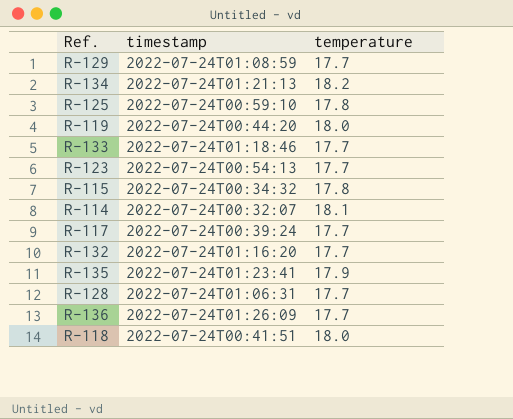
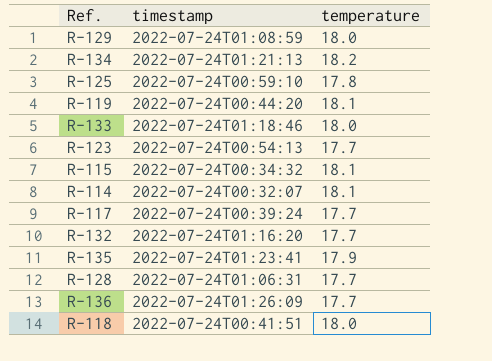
R-129 | temperature: 17.7 -> 18.0
R-119 | temperature: 18.0 -> 18.1
R-133 | temperature: 17.7 -> 18.0
R-115 | temperature: 17.8 -> 18.1

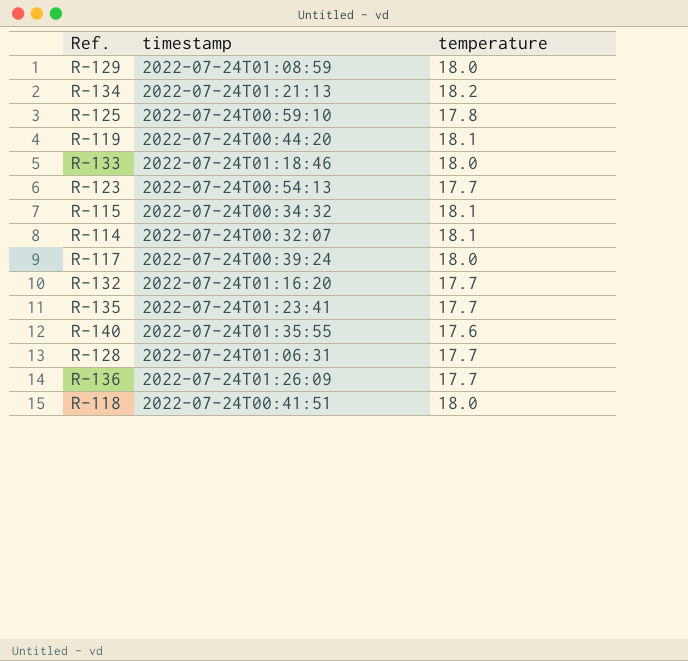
R-117 | temperature: 17.7 -> 18.0
R-135 | temperature: 17.9 -> 17.7
row R-140: none -> 2022-07-24T01:35:55 | 17.6

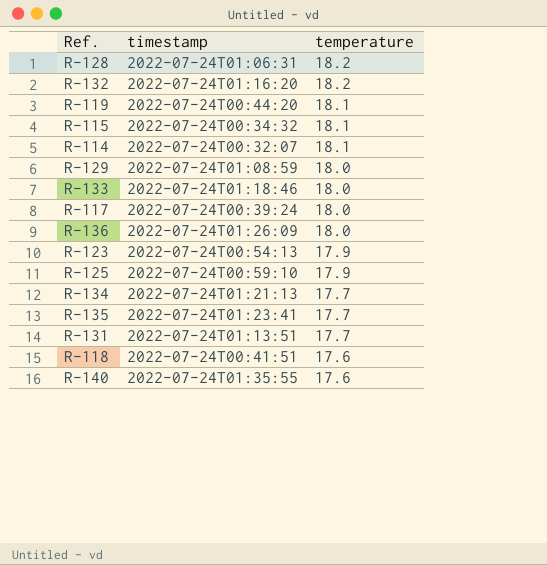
row order: none -> temperature descending
R-128 | temperature: 17.7 -> 18.2
R-132 | temperature: 17.7 -> 18.2
R-136 | temperature: 17.7 -> 18.0
R-123 | temperature: 17.7 -> 17.9
R-125 | temperature: 17.8 -> 17.9
R-134 | temperature: 18.2 -> 17.7
row R-131: none -> 2022-07-24T01:13:51 | 17.7
R-118 | temperature: 18.0 -> 17.6

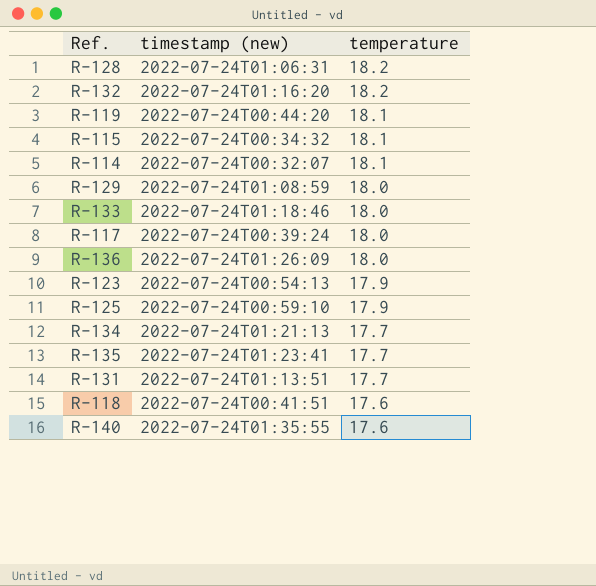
column name: timestamp -> timestamp (new)

